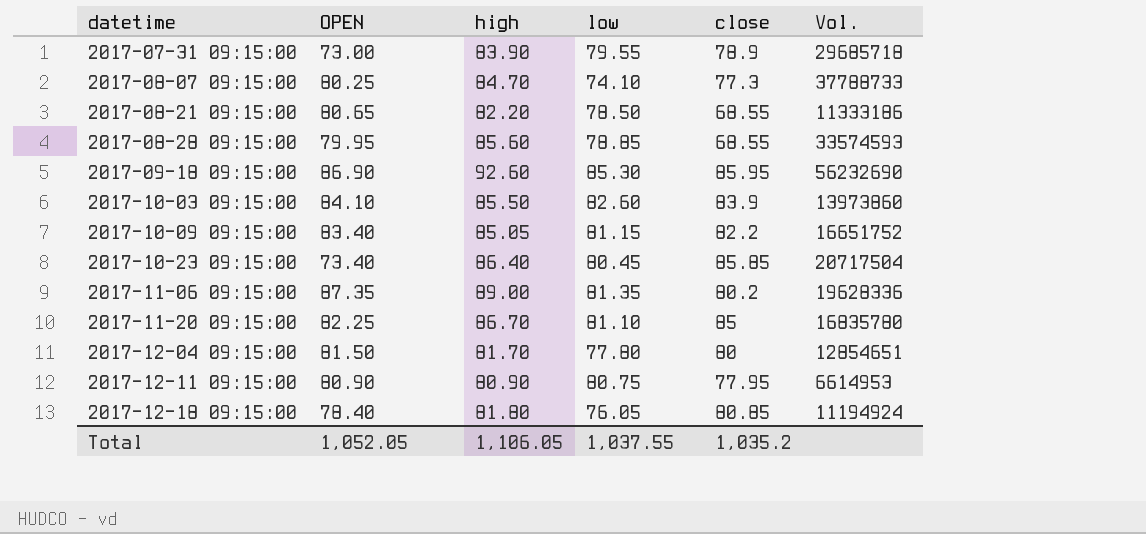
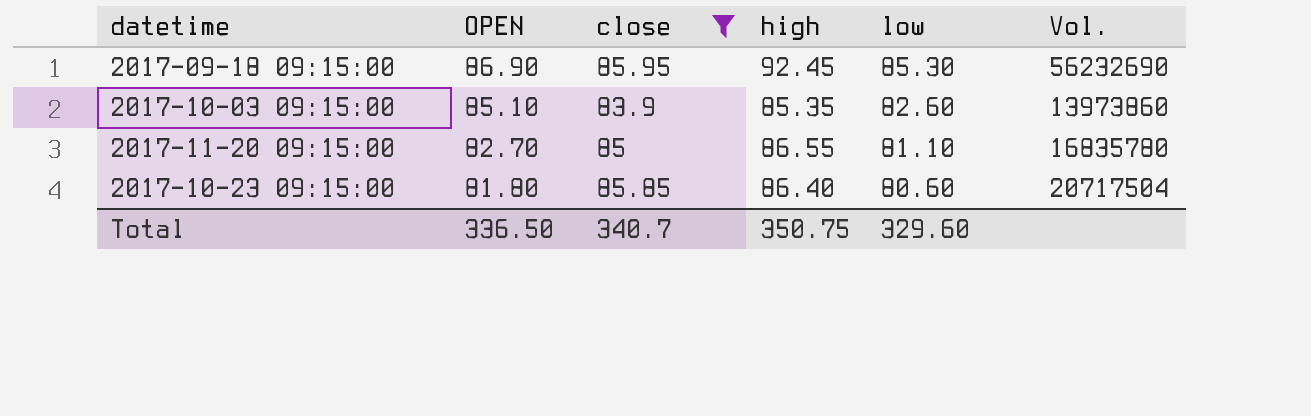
filter: none -> close >= 83.9
row order: datetime ascending -> OPEN descending
column close | position: 5 -> 3
2017-09-18 09:15:00 | high: 92.60 -> 92.45
2017-10-03 09:15:00 | OPEN: 84.10 -> 85.10
2017-10-03 09:15:00 | high: 85.50 -> 85.35
2017-11-20 09:15:00 | OPEN: 82.25 -> 82.70
2017-11-20 09:15:00 | high: 86.70 -> 86.55
2017-10-23 09:15:00 | OPEN: 73.40 -> 81.80
2017-10-23 09:15:00 | low: 80.45 -> 80.60
Total | OPEN: 1,052.05 -> 336.50
Total | close: 1,035.2 -> 340.7
Total | high: 1,106.05 -> 350.75
Total | low: 1,037.55 -> 329.60

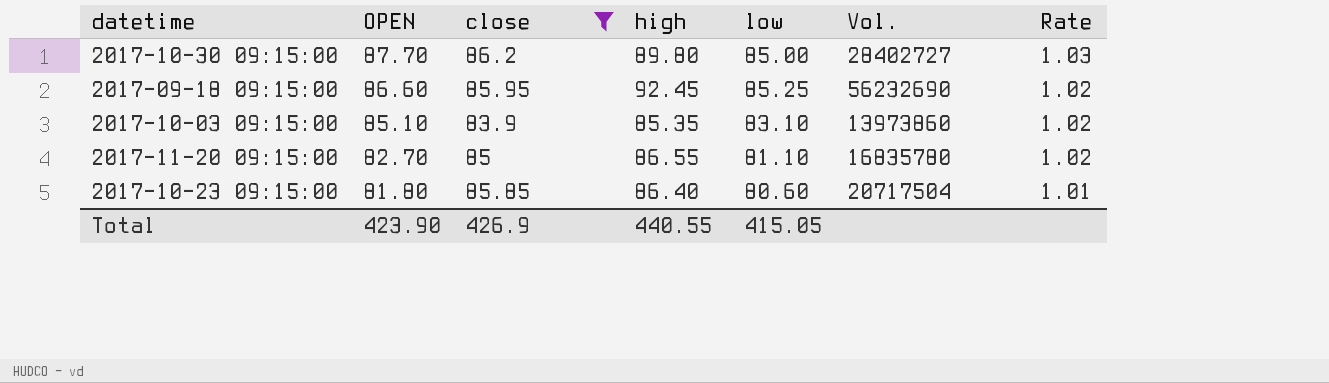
column Rate | formula: none -> [OPEN] / [low]
row 2017-10-30 09:15:00: none -> 87.70 | 86.2 | 89.80 | 85.00 | 28402727 | 1.03
2017-09-18 09:15:00 | OPEN: 86.90 -> 86.60
2017-09-18 09:15:00 | low: 85.30 -> 85.25
2017-10-03 09:15:00 | low: 82.60 -> 83.10
Total | OPEN: 336.50 -> 423.90
Total | close: 340.7 -> 426.9
Total | high: 350.75 -> 440.55
Total | low: 329.60 -> 415.05

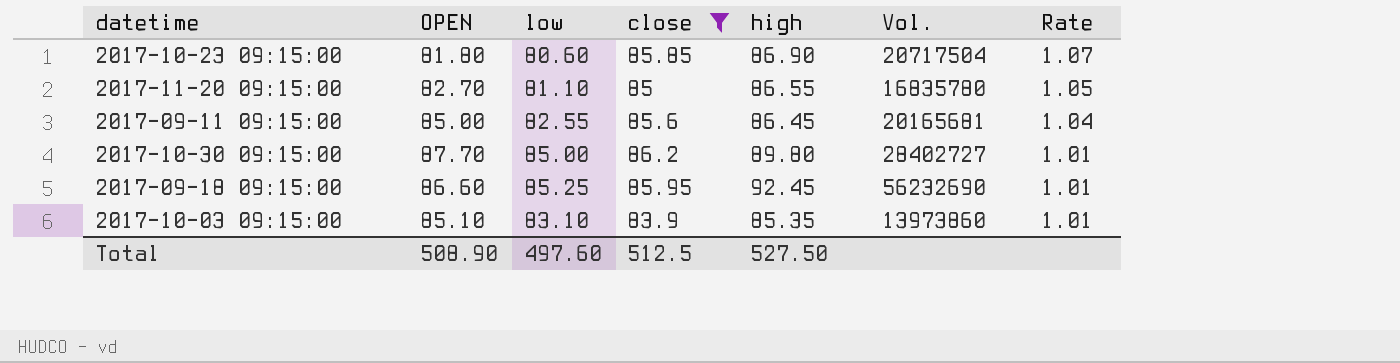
row order: OPEN descending -> Rate descending
column low | position: 5 -> 3
column Rate | formula: [OPEN] / [low] -> [close] / [low]
2017-10-23 09:15:00 | high: 86.40 -> 86.90
row 2017-09-11 09:15:00: none -> 85.00 | 82.55 | 85.6 | 86.45 | 20165681 | 1.04
Total | OPEN: 423.90 -> 508.90
Total | low: 415.05 -> 497.60
Total | close: 426.9 -> 512.5
Total | high: 440.55 -> 527.50

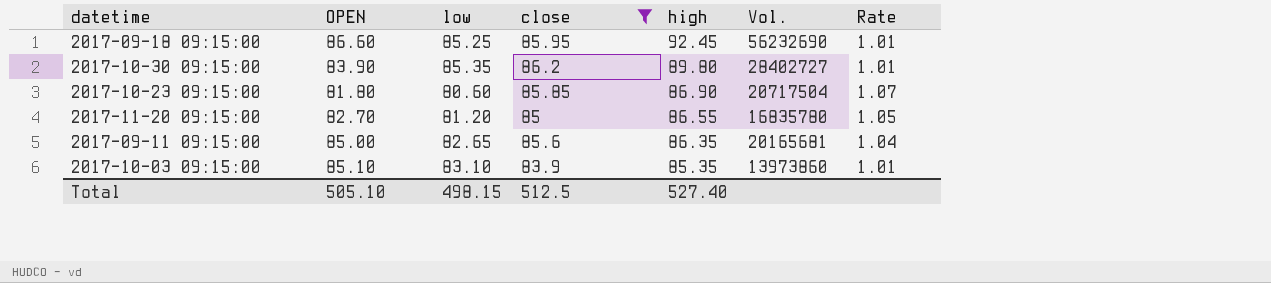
row order: Rate descending -> high descending
2017-10-30 09:15:00 | OPEN: 87.70 -> 83.90
2017-10-30 09:15:00 | low: 85.00 -> 85.35
2017-11-20 09:15:00 | low: 81.10 -> 81.20
2017-09-11 09:15:00 | low: 82.55 -> 82.65
2017-09-11 09:15:00 | high: 86.45 -> 86.35
Total | OPEN: 508.90 -> 505.10
Total | low: 497.60 -> 498.15
Total | high: 527.50 -> 527.40

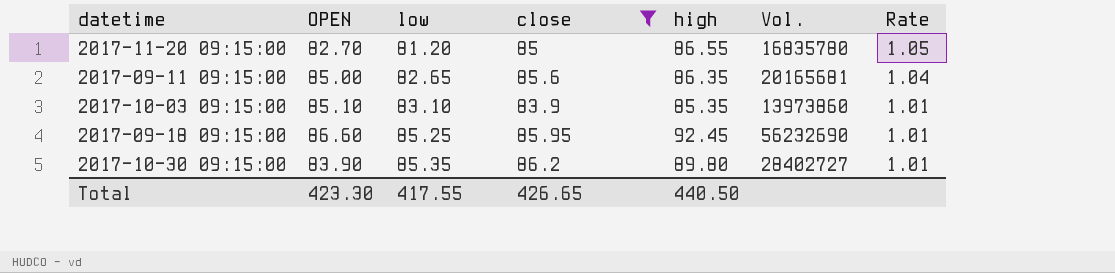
row order: high descending -> low ascending
row 2017-10-23 09:15:00: 81.80 | 80.60 | 85.85 | 86.90 | 20717504 | 1.07 -> none
Total | OPEN: 505.10 -> 423.30
Total | low: 498.15 -> 417.55
Total | close: 512.5 -> 426.65
Total | high: 527.40 -> 440.50

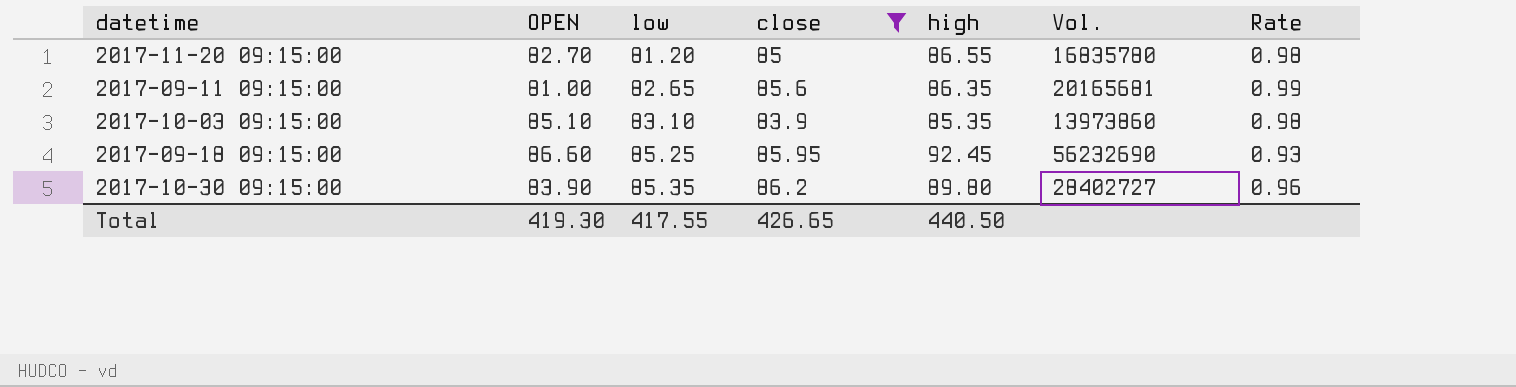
column Rate | formula: [close] / [low] -> [close] / [high]
2017-09-11 09:15:00 | OPEN: 85.00 -> 81.00
Total | OPEN: 423.30 -> 419.30

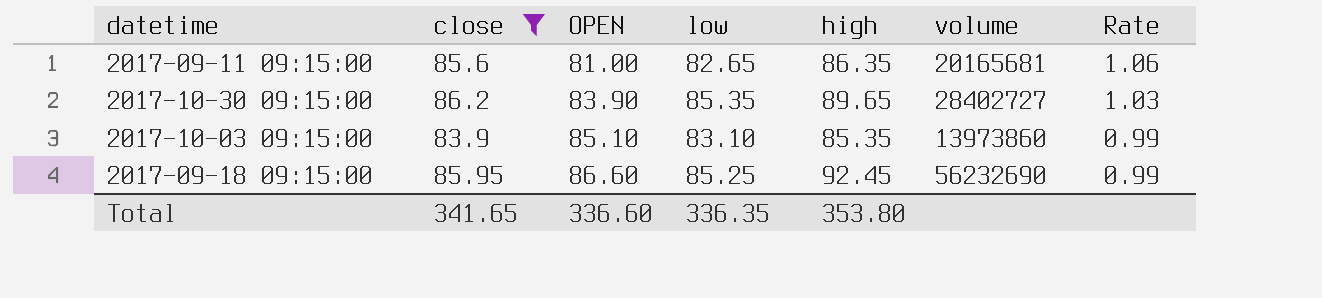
row order: low ascending -> OPEN ascending
column close | position: 4 -> 2
column name: Vol. -> volume
column Rate | formula: [close] / [high] -> [close] / [OPEN]
row 2017-11-20 09:15:00: 82.70 | 81.20 | 85 | 86.55 | 16835780 | 0.98 -> none
2017-10-30 09:15:00 | high: 89.80 -> 89.65
Total | close: 426.65 -> 341.65
Total | OPEN: 419.30 -> 336.60
Total | low: 417.55 -> 336.35
Total | high: 440.50 -> 353.80

